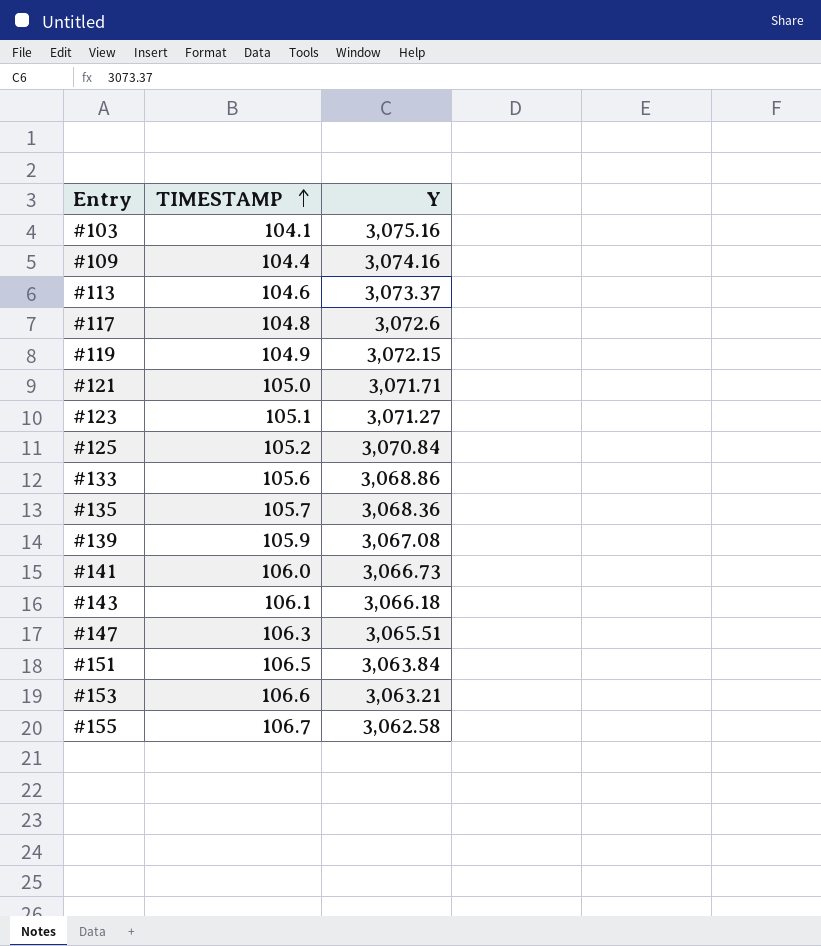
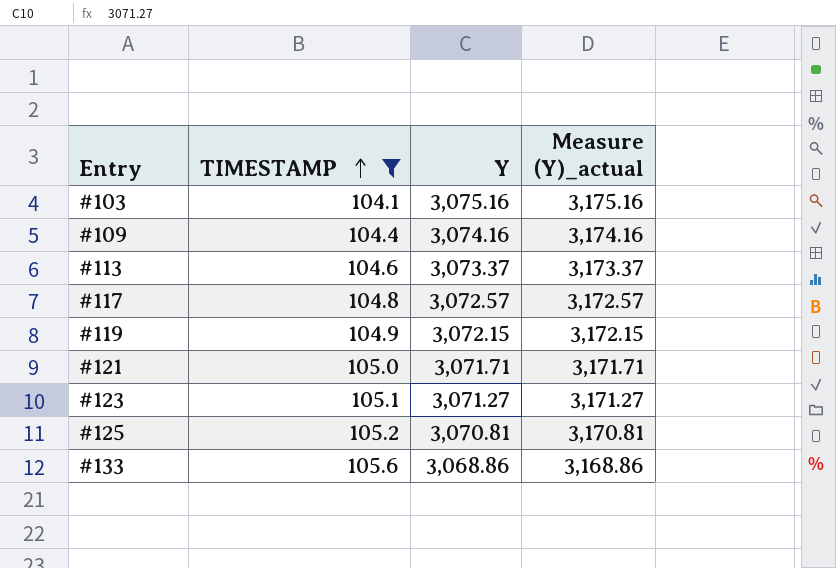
filter: none -> TIMESTAMP <= 105.6
column Measure (Y)_actual | formula: none -> [Y] + 100
#117 | Y: 3,072.6 -> 3,072.57
#125 | Y: 3,070.84 -> 3,070.81

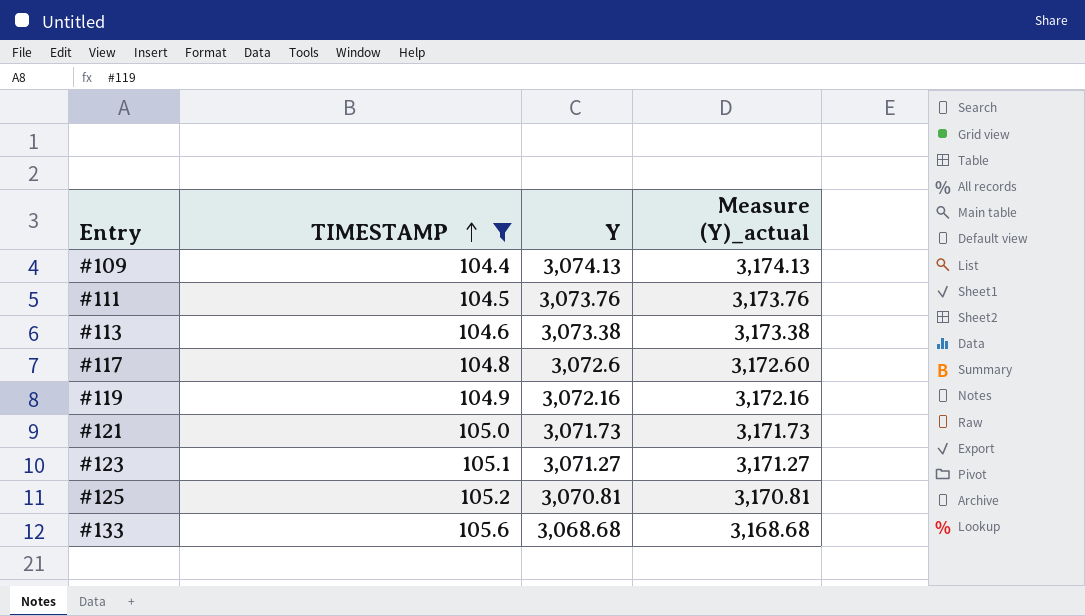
row #103: 104.1 | 3,075.16 | 3,175.16 -> none
#109 | Y: 3,074.16 -> 3,074.13
#109 | Measure (Y)_actual: 3,174.16 -> 3,174.13
row #111: none -> 104.5 | 3,073.76 | 3,173.76
#113 | Y: 3,073.37 -> 3,073.38
#113 | Measure (Y)_actual: 3,173.37 -> 3,173.38
#117 | Y: 3,072.57 -> 3,072.6
#117 | Measure (Y)_actual: 3,172.57 -> 3,172.60
#119 | Y: 3,072.15 -> 3,072.16
#119 | Measure (Y)_actual: 3,172.15 -> 3,172.16
#121 | Y: 3,071.71 -> 3,071.73
#121 | Measure (Y)_actual: 3,171.71 -> 3,171.73
#133 | Y: 3,068.86 -> 3,068.68
#133 | Measure (Y)_actual: 3,168.86 -> 3,168.68

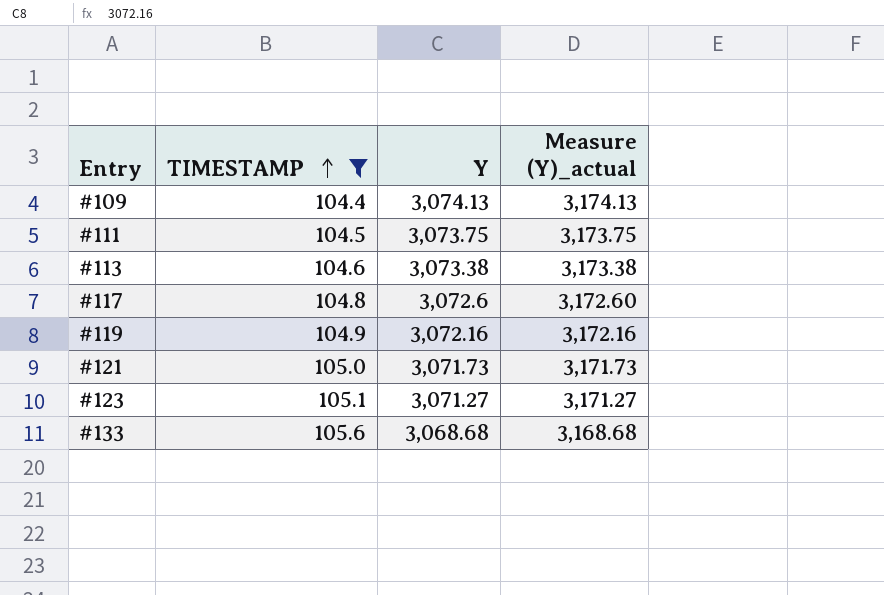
row #125: 105.2 | 3,070.81 | 3,170.81 -> none
#111 | Y: 3,073.76 -> 3,073.75
#111 | Measure (Y)_actual: 3,173.76 -> 3,173.75

